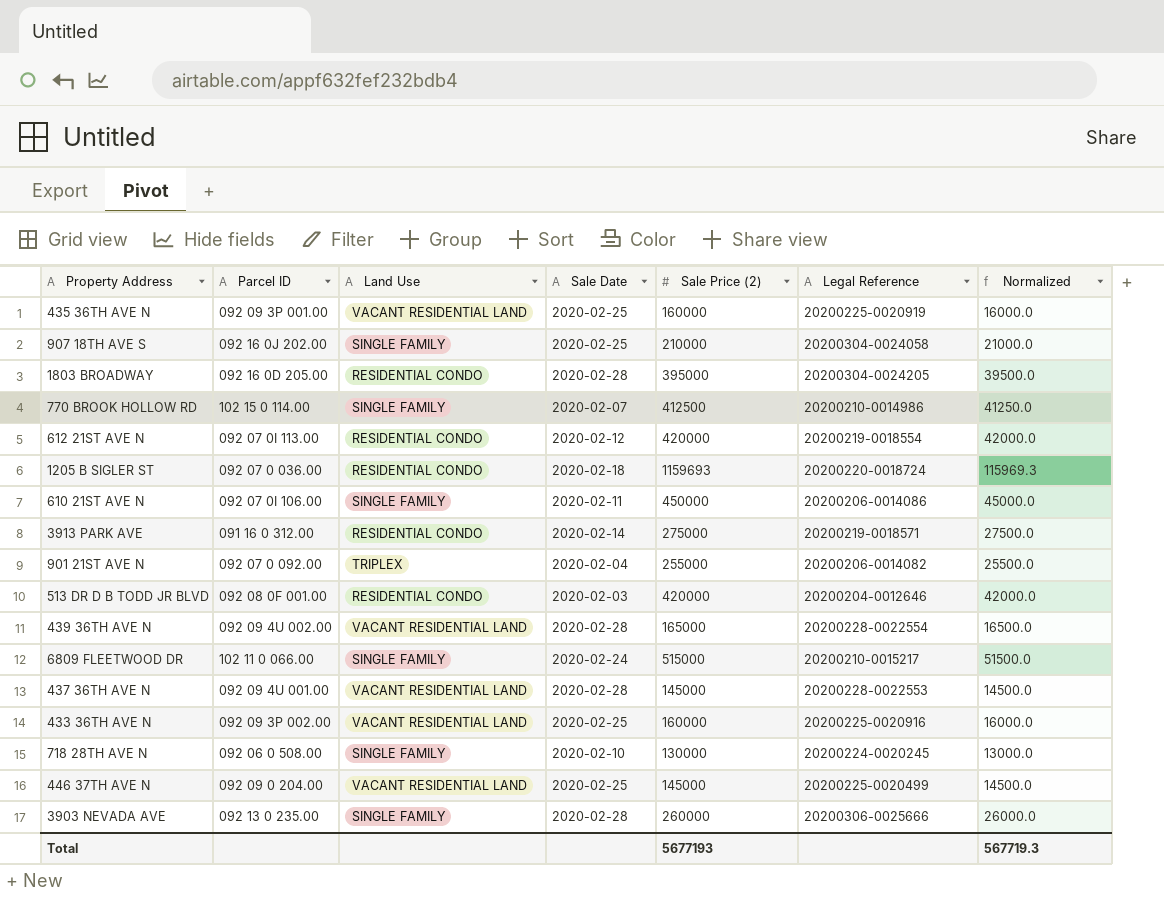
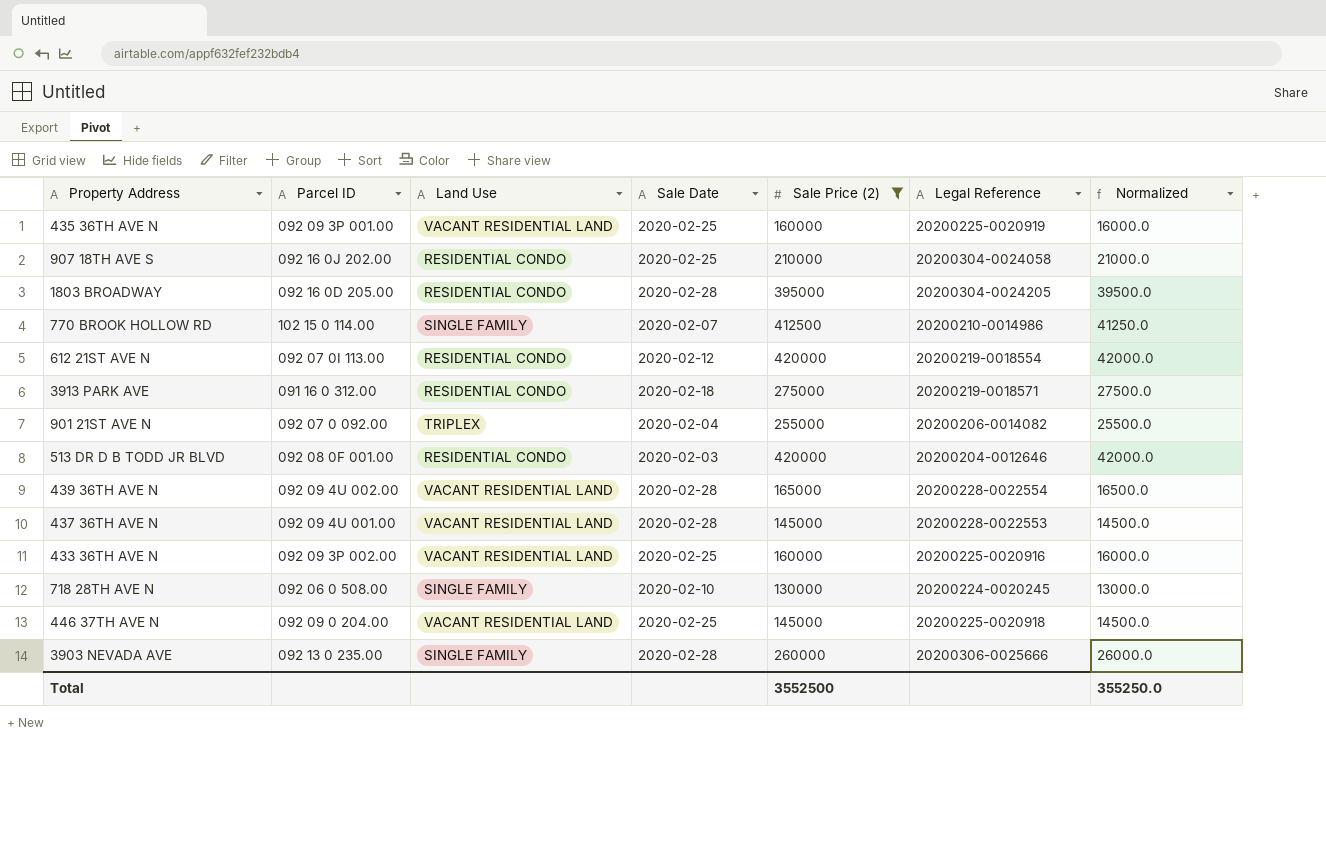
filter: none -> Sale Price (2) <= 420000
907 18TH AVE S | Land Use: SINGLE FAMILY -> RESIDENTIAL CONDO
3913 PARK AVE | Sale Date: 2020-02-14 -> 2020-02-18
446 37TH AVE N | Legal Reference: 20200225-0020499 -> 20200225-0020918
Total | Sale Price (2): 5677193 -> 3552500
Total | Normalized: 567719.3 -> 355250.0

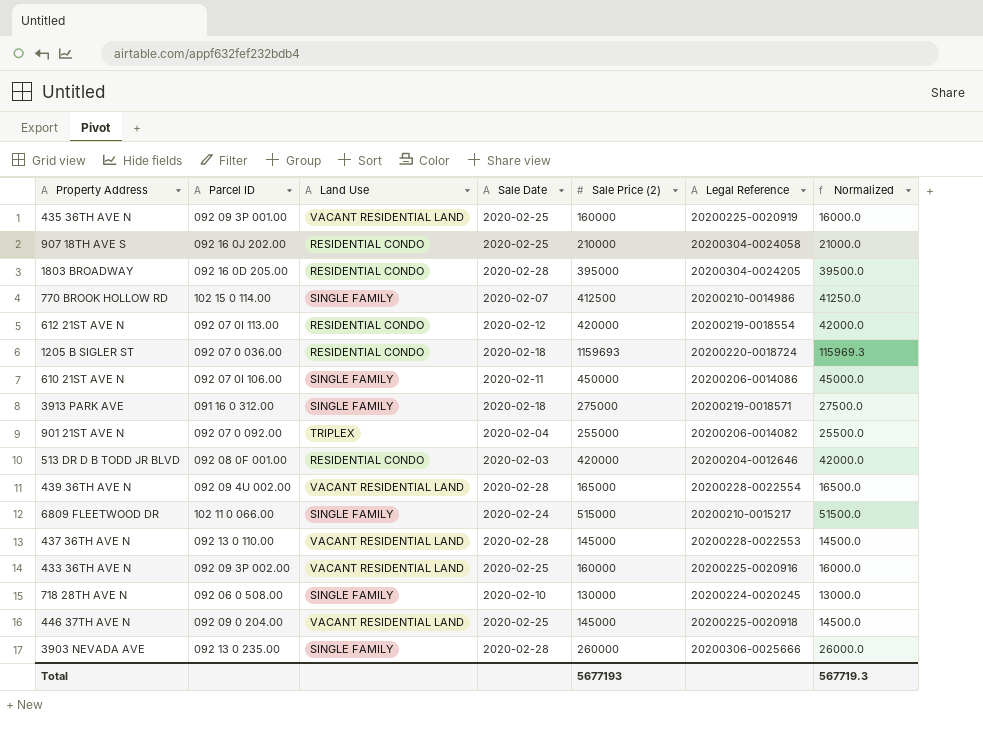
filter: Sale Price (2) <= 420000 -> none
3913 PARK AVE | Land Use: RESIDENTIAL CONDO -> SINGLE FAMILY
437 36TH AVE N | Parcel ID: 092 09 4U 001.00 -> 092 13 0 110.00
Total | Sale Price (2): 3552500 -> 5677193
Total | Normalized: 355250.0 -> 567719.3

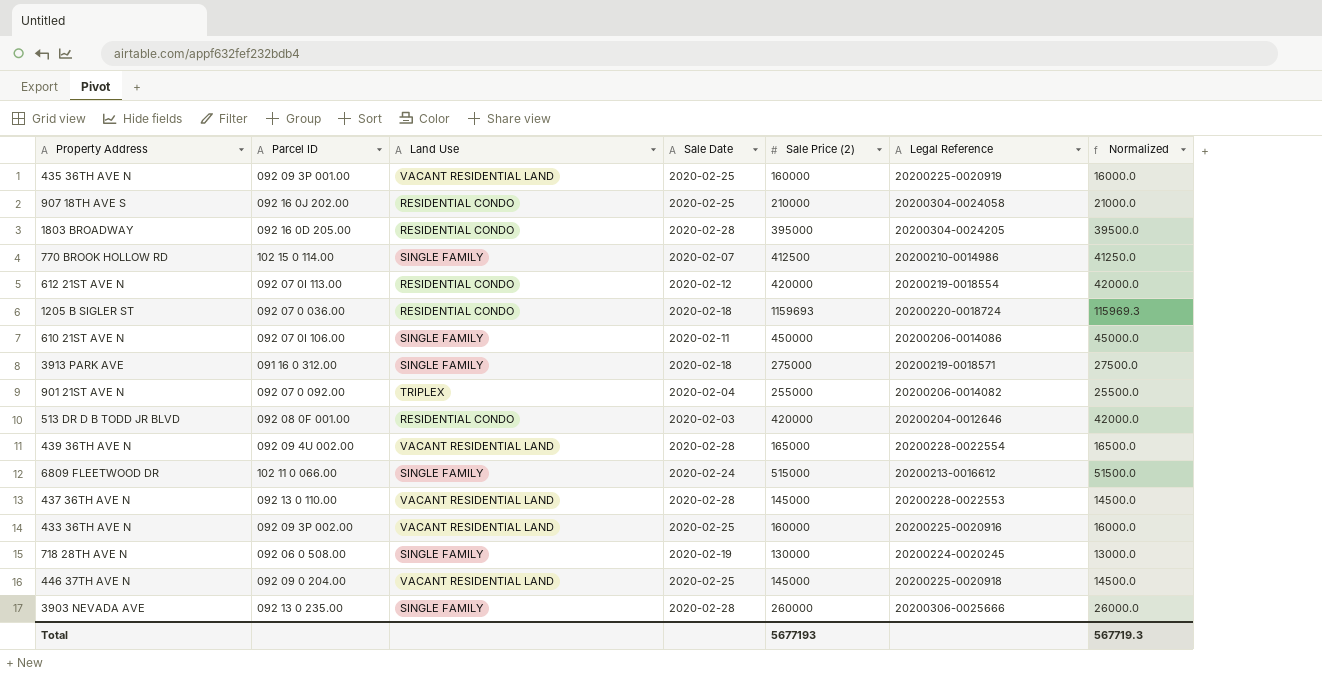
6809 FLEETWOOD DR | Legal Reference: 20200210-0015217 -> 20200213-0016612
718 28TH AVE N | Sale Date: 2020-02-10 -> 2020-02-19

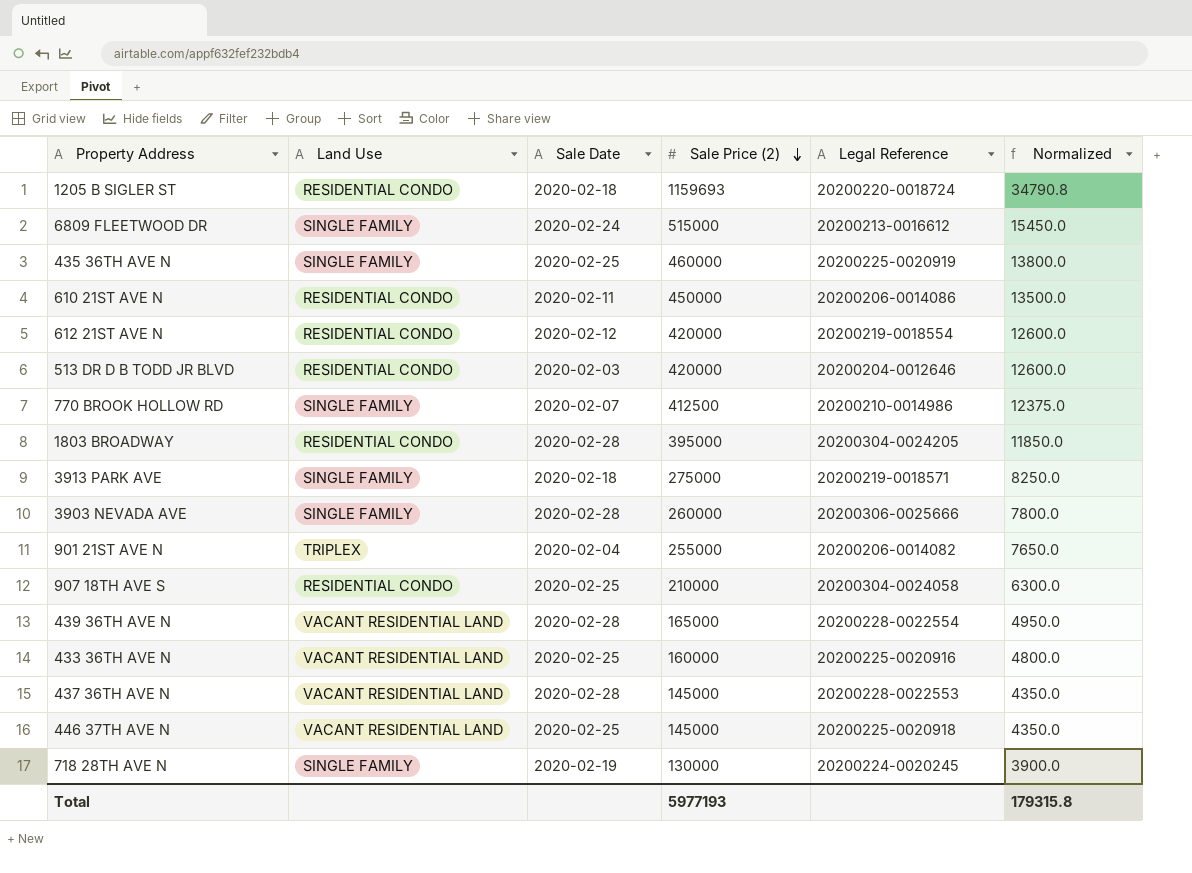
row order: none -> Sale Price (2) descending
column Parcel ID | position: 2 -> none
column Normalized | formula: [Sale Price (2)] * 0.1 -> [Sale Price (2)] * 0.03
435 36TH AVE N | Land Use: VACANT RESIDENTIAL LAND -> SINGLE FAMILY
435 36TH AVE N | Sale Price (2): 160000 -> 460000
610 21ST AVE N | Land Use: SINGLE FAMILY -> RESIDENTIAL CONDO
Total | Sale Price (2): 5677193 -> 5977193
Total | Normalized: 567719.3 -> 179315.8

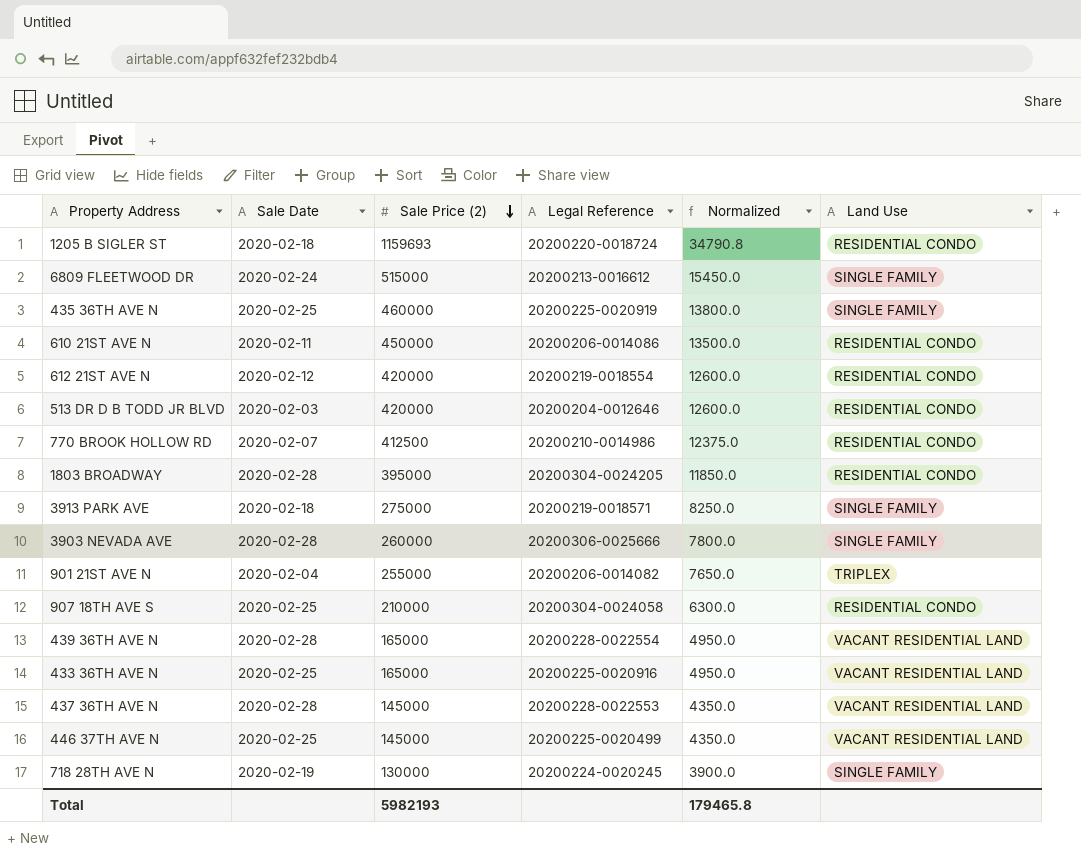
column Land Use | position: 2 -> 6
770 BROOK HOLLOW RD | Land Use: SINGLE FAMILY -> RESIDENTIAL CONDO
433 36TH AVE N | Sale Price (2): 160000 -> 165000
433 36TH AVE N | Normalized: 4800.0 -> 4950.0
446 37TH AVE N | Legal Reference: 20200225-0020918 -> 20200225-0020499
Total | Sale Price (2): 5977193 -> 5982193
Total | Normalized: 179315.8 -> 179465.8

